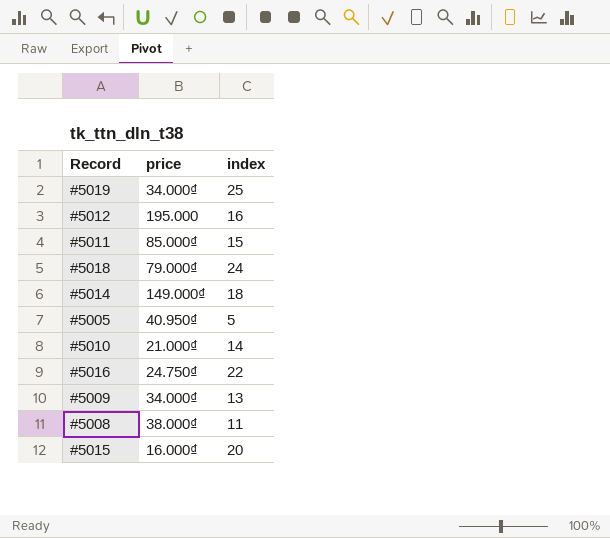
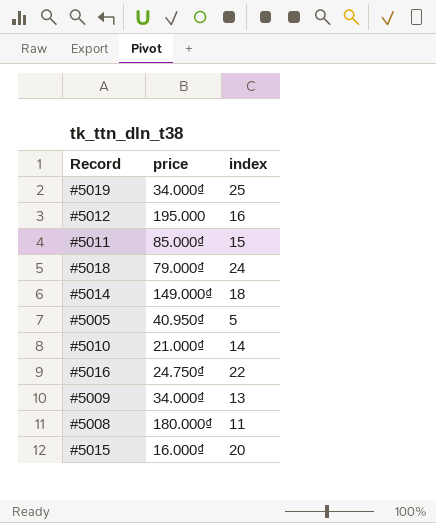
#5008 | price: 38.000₫ -> 180.000₫

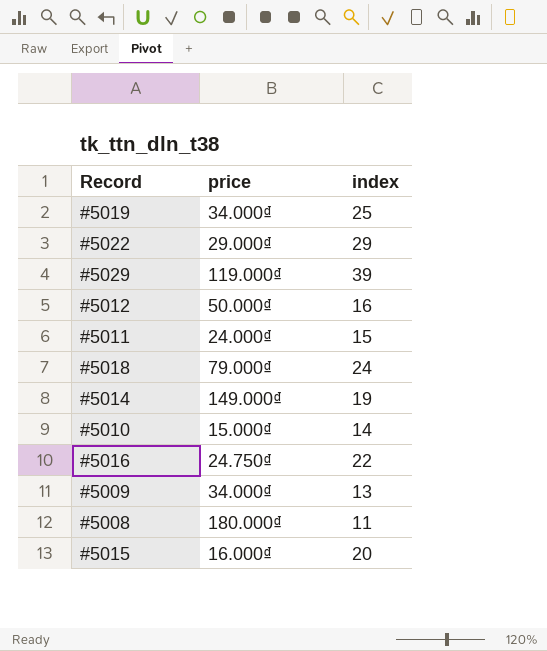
row #5005: 40.950₫ | 5 -> none
row #5022: none -> 29.000₫ | 29
row #5029: none -> 119.000₫ | 39
#5012 | price: 195.000 -> 50.000₫
#5011 | price: 85.000₫ -> 24.000₫
#5014 | index: 18 -> 19
#5010 | price: 21.000₫ -> 15.000₫

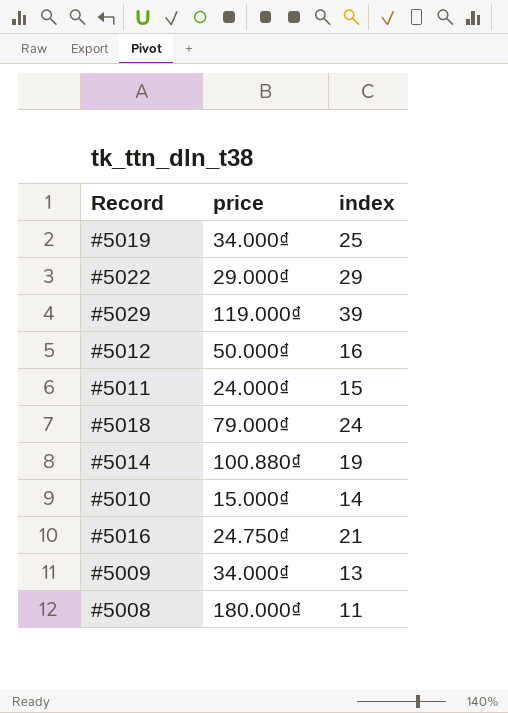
row #5015: 16.000₫ | 20 -> none
#5014 | price: 149.000₫ -> 100.880₫
#5016 | index: 22 -> 21

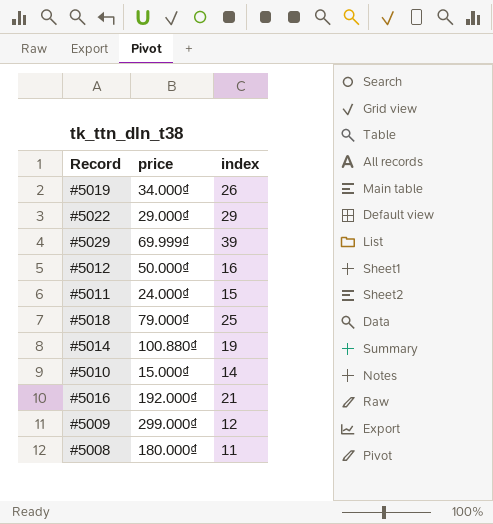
#5019 | index: 25 -> 26
#5029 | price: 119.000₫ -> 69.999₫
#5018 | index: 24 -> 25
#5016 | price: 24.750₫ -> 192.000₫
#5009 | price: 34.000₫ -> 299.000₫
#5009 | index: 13 -> 12

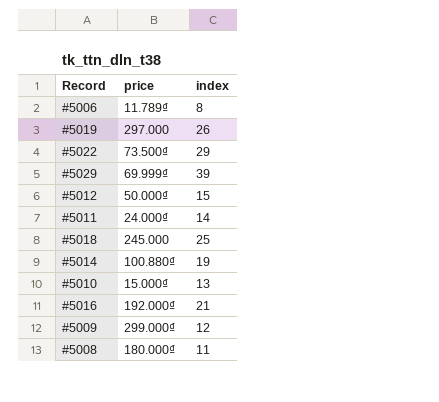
row #5006: none -> 11.789₫ | 8
#5019 | price: 34.000₫ -> 297.000
#5022 | price: 29.000₫ -> 73.500₫
#5012 | index: 16 -> 15
#5011 | index: 15 -> 14
#5018 | price: 79.000₫ -> 245.000
#5010 | index: 14 -> 13

